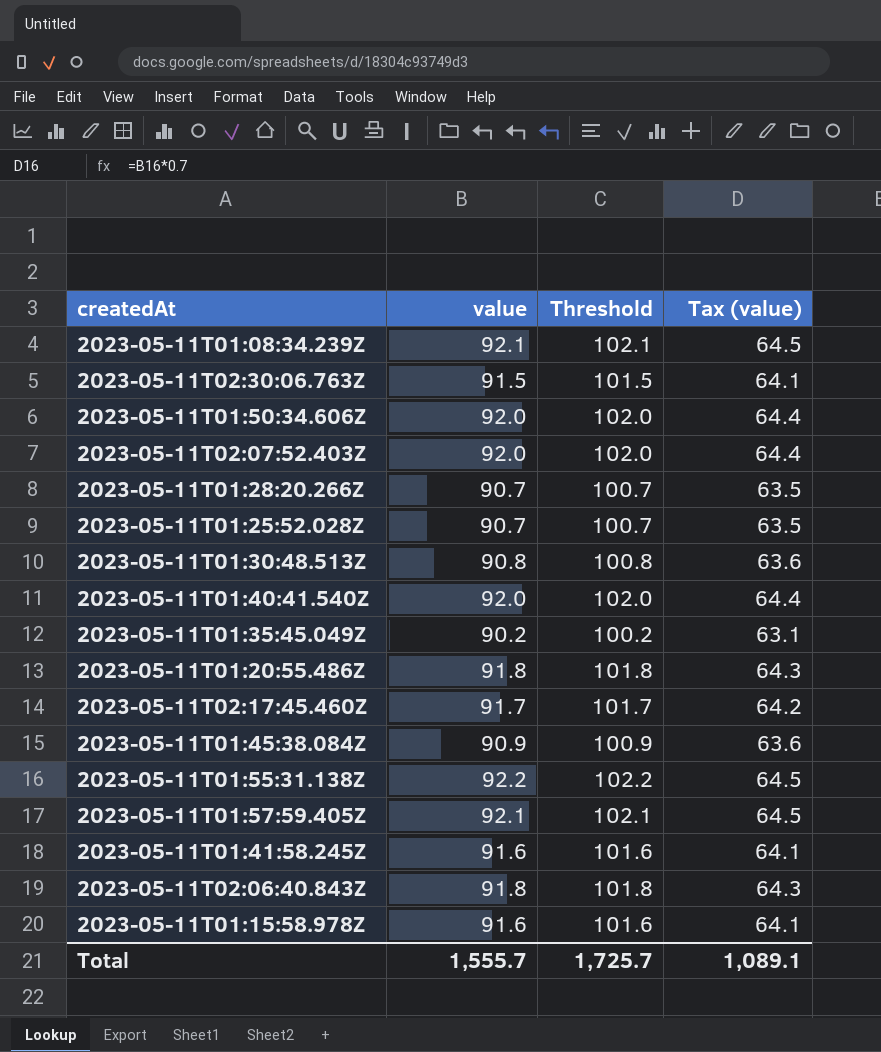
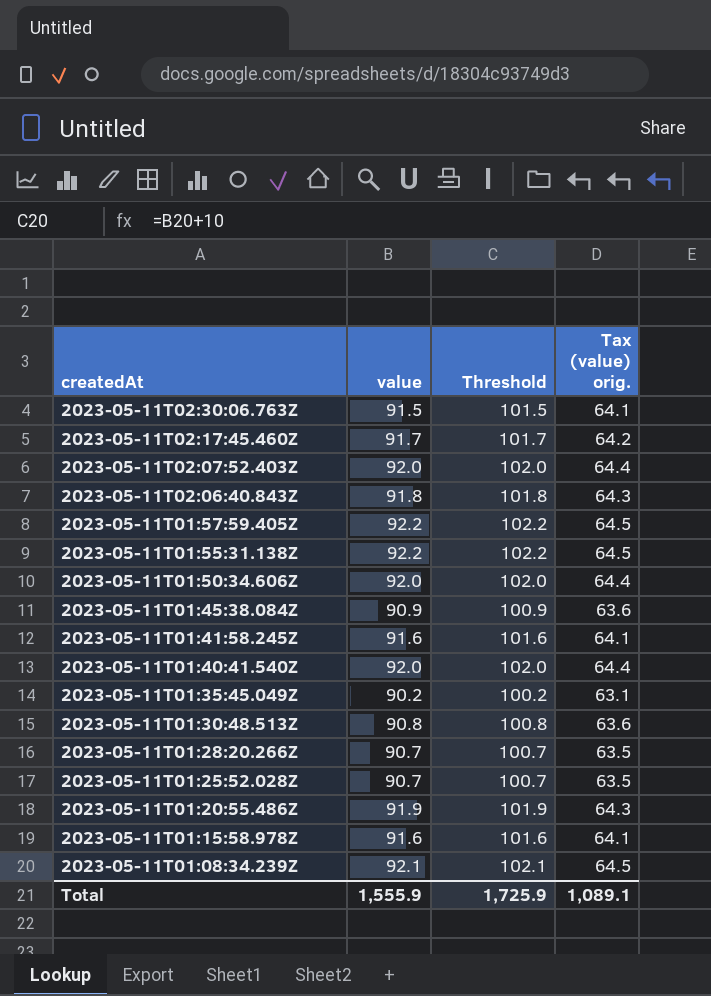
row order: none -> createdAt descending
column name: Tax (value) -> Tax (value) orig.
2023-05-11T01:57:59.405Z | value: 92.1 -> 92.2
2023-05-11T01:57:59.405Z | Threshold: 102.1 -> 102.2
2023-05-11T01:20:55.486Z | value: 91.8 -> 91.9
2023-05-11T01:20:55.486Z | Threshold: 101.8 -> 101.9
Total | value: 1,555.7 -> 1,555.9
Total | Threshold: 1,725.7 -> 1,725.9

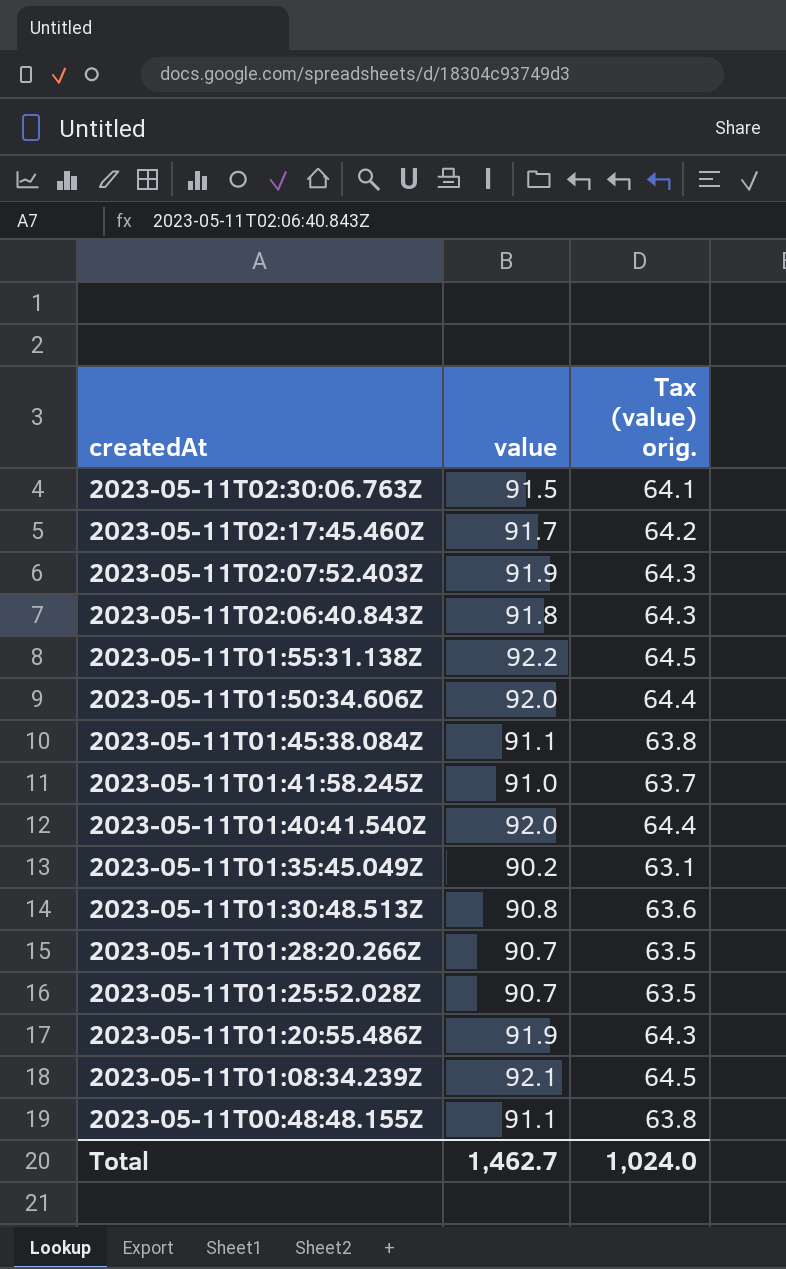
column Threshold | formula: [value] + 10 -> none
row 2023-05-11T01:57:59.405Z: 92.2 | 102.2 | 64.5 -> none
row 2023-05-11T01:15:58.978Z: 91.6 | 101.6 | 64.1 -> none
2023-05-11T02:07:52.403Z | value: 92.0 -> 91.9
2023-05-11T02:07:52.403Z | Tax (value) orig.: 64.4 -> 64.3
2023-05-11T01:45:38.084Z | value: 90.9 -> 91.1
2023-05-11T01:45:38.084Z | Tax (value) orig.: 63.6 -> 63.8
2023-05-11T01:41:58.245Z | value: 91.6 -> 91.0
2023-05-11T01:41:58.245Z | Tax (value) orig.: 64.1 -> 63.7
row 2023-05-11T00:48:48.155Z: none -> 91.1 | 63.8
Total | value: 1,555.9 -> 1,462.7
Total | Tax (value) orig.: 1,089.1 -> 1,024.0

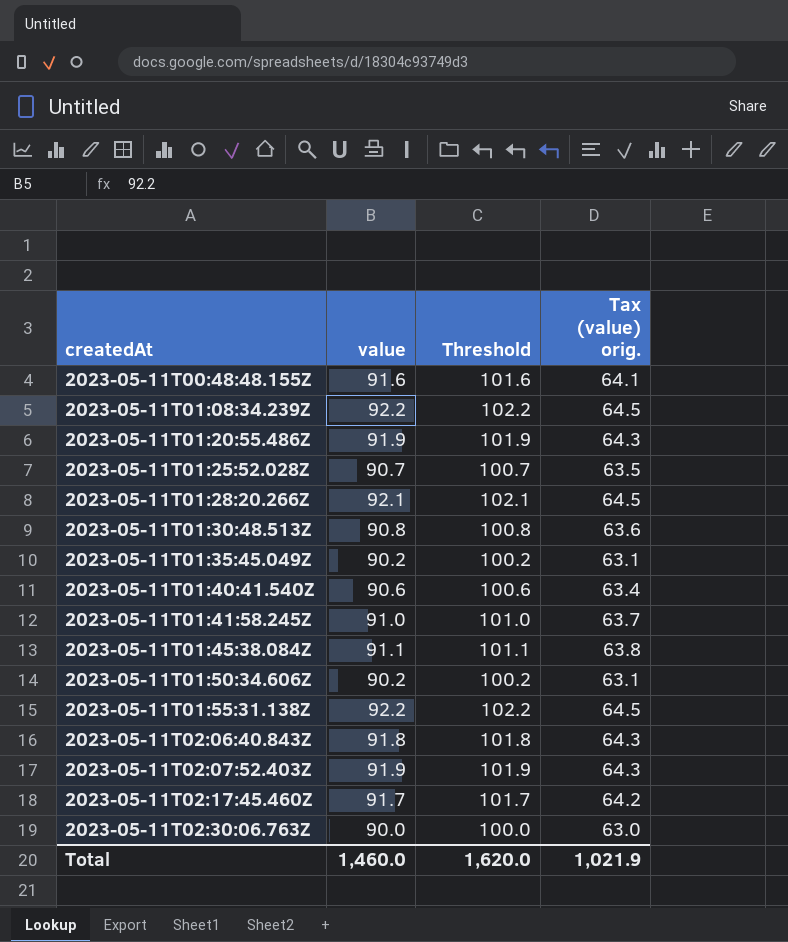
row order: createdAt descending -> createdAt ascending
column Threshold | formula: none -> [value] + 10
2023-05-11T00:48:48.155Z | value: 91.1 -> 91.6
2023-05-11T00:48:48.155Z | Tax (value) orig.: 63.8 -> 64.1
2023-05-11T01:08:34.239Z | value: 92.1 -> 92.2
2023-05-11T01:28:20.266Z | value: 90.7 -> 92.1
2023-05-11T01:28:20.266Z | Tax (value) orig.: 63.5 -> 64.5
2023-05-11T01:40:41.540Z | value: 92.0 -> 90.6
2023-05-11T01:40:41.540Z | Tax (value) orig.: 64.4 -> 63.4
2023-05-11T01:50:34.606Z | value: 92.0 -> 90.2
2023-05-11T01:50:34.606Z | Tax (value) orig.: 64.4 -> 63.1
2023-05-11T02:30:06.763Z | value: 91.5 -> 90.0
2023-05-11T02:30:06.763Z | Tax (value) orig.: 64.1 -> 63.0
Total | value: 1,462.7 -> 1,460.0
Total | Tax (value) orig.: 1,024.0 -> 1,021.9

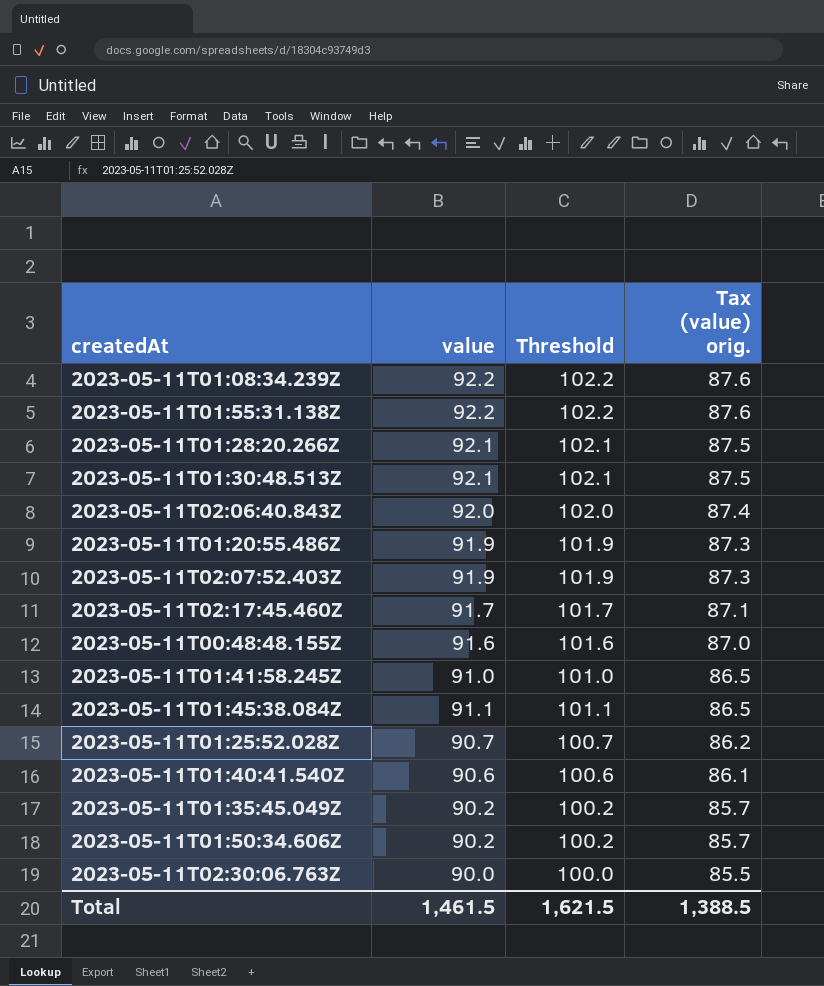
row order: createdAt ascending -> Tax (value) orig. descending
column Tax (value) orig. | formula: [value] * 0.7 -> [value] * 0.95
2023-05-11T01:30:48.513Z | value: 90.8 -> 92.1
2023-05-11T01:30:48.513Z | Threshold: 100.8 -> 102.1
2023-05-11T02:06:40.843Z | value: 91.8 -> 92.0
2023-05-11T02:06:40.843Z | Threshold: 101.8 -> 102.0
Total | value: 1,460.0 -> 1,461.5
Total | Threshold: 1,620.0 -> 1,621.5
Total | Tax (value) orig.: 1,021.9 -> 1,388.5

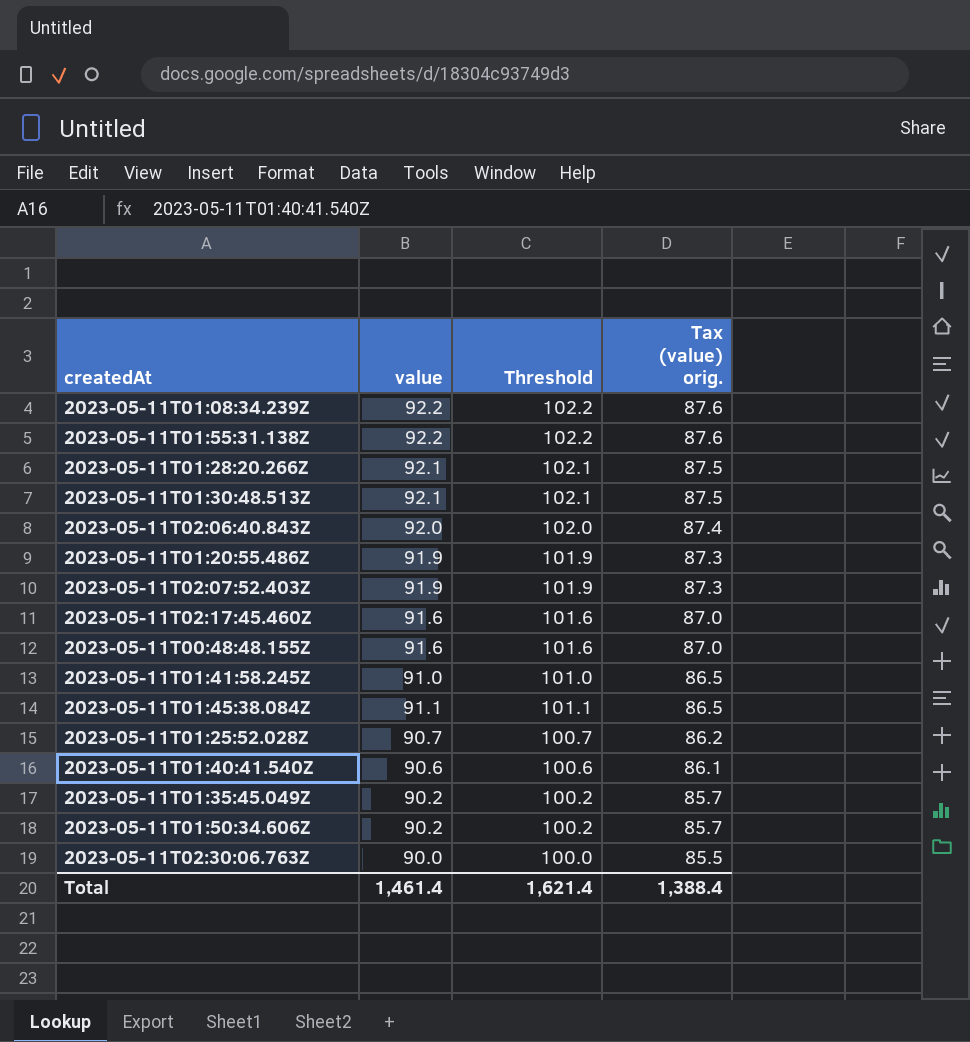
2023-05-11T02:17:45.460Z | value: 91.7 -> 91.6
2023-05-11T02:17:45.460Z | Threshold: 101.7 -> 101.6
2023-05-11T02:17:45.460Z | Tax (value) orig.: 87.1 -> 87.0
Total | value: 1,461.5 -> 1,461.4
Total | Threshold: 1,621.5 -> 1,621.4
Total | Tax (value) orig.: 1,388.5 -> 1,388.4

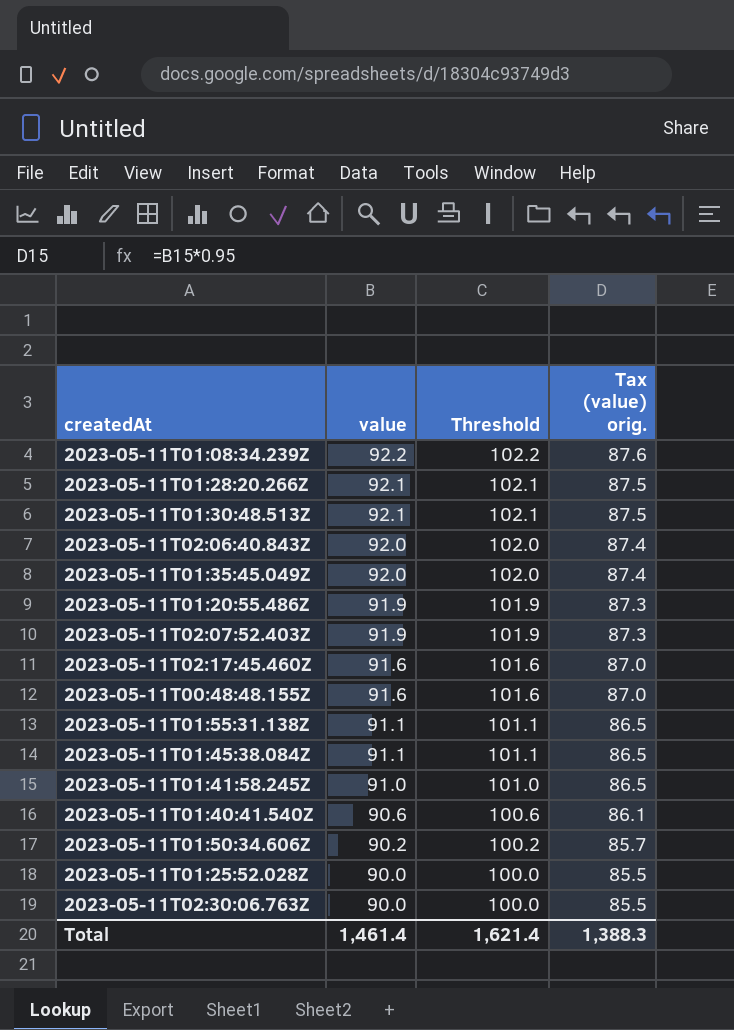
row order: Tax (value) orig. descending -> value descending
2023-05-11T01:35:45.049Z | value: 90.2 -> 92.0
2023-05-11T01:35:45.049Z | Threshold: 100.2 -> 102.0
2023-05-11T01:35:45.049Z | Tax (value) orig.: 85.7 -> 87.4
2023-05-11T01:55:31.138Z | value: 92.2 -> 91.1
2023-05-11T01:55:31.138Z | Threshold: 102.2 -> 101.1
2023-05-11T01:55:31.138Z | Tax (value) orig.: 87.6 -> 86.5
2023-05-11T01:25:52.028Z | value: 90.7 -> 90.0
2023-05-11T01:25:52.028Z | Threshold: 100.7 -> 100.0
2023-05-11T01:25:52.028Z | Tax (value) orig.: 86.2 -> 85.5
Total | Tax (value) orig.: 1,388.4 -> 1,388.3

